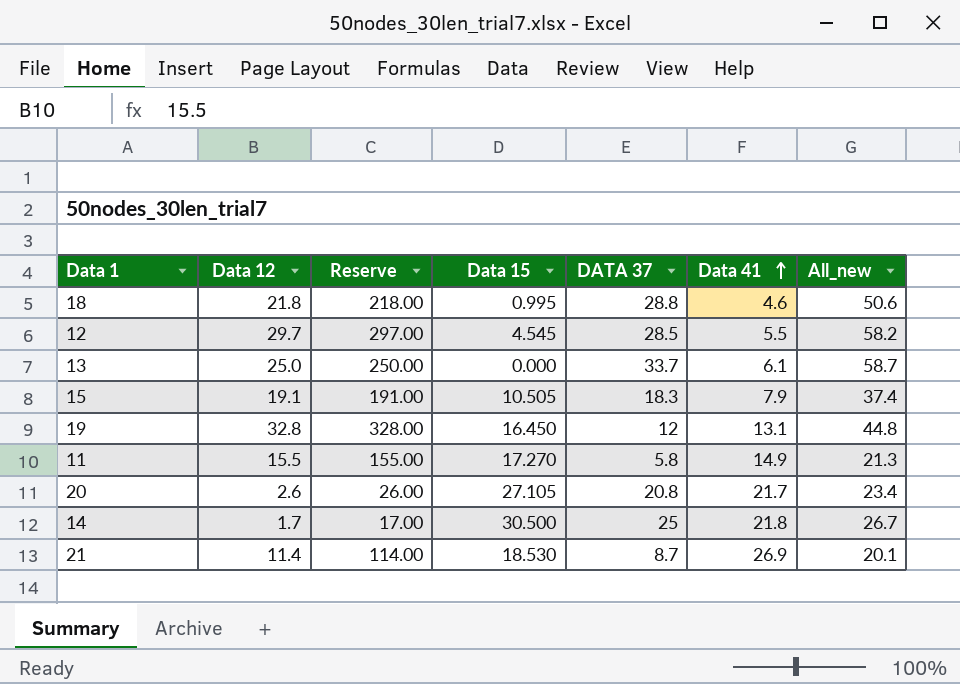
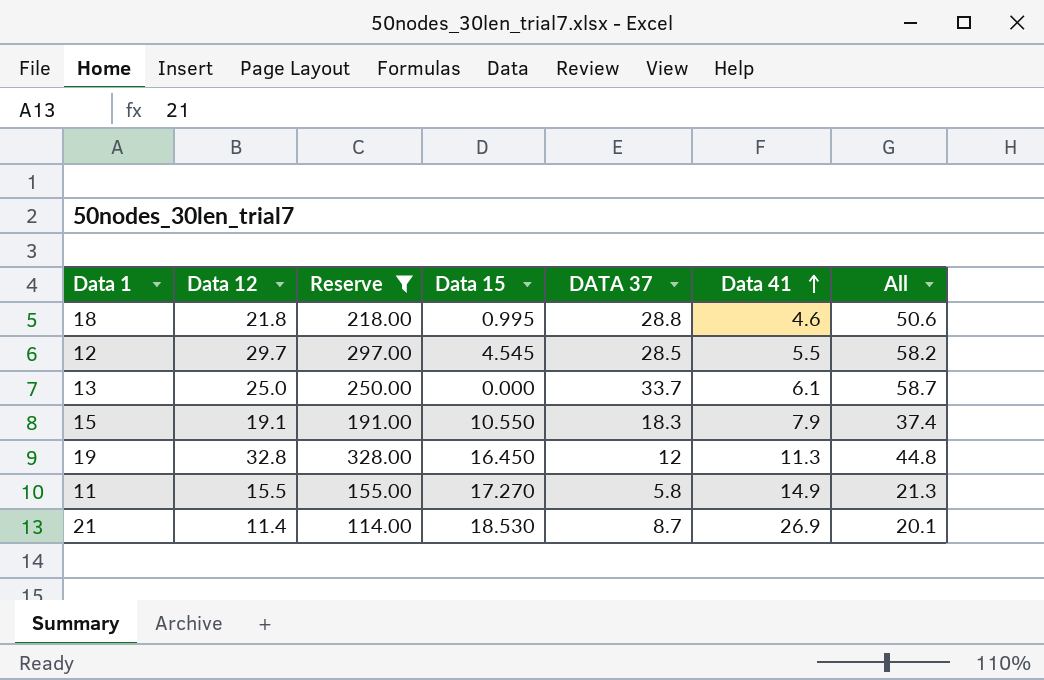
filter: none -> Reserve >= 114.00
column name: All_new -> All
15 | Data 15: 10.505 -> 10.550
19 | Data 41: 13.1 -> 11.3

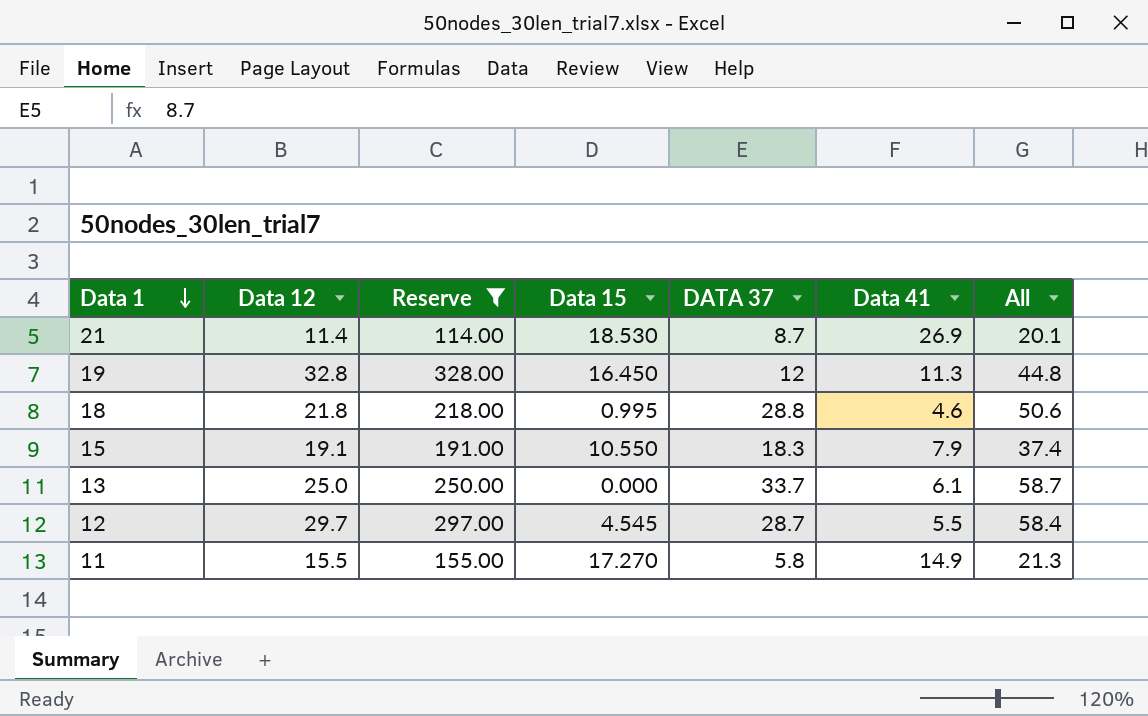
row order: Data 41 ascending -> Data 1 descending
12 | DATA 37: 28.5 -> 28.7
12 | All: 58.2 -> 58.4

